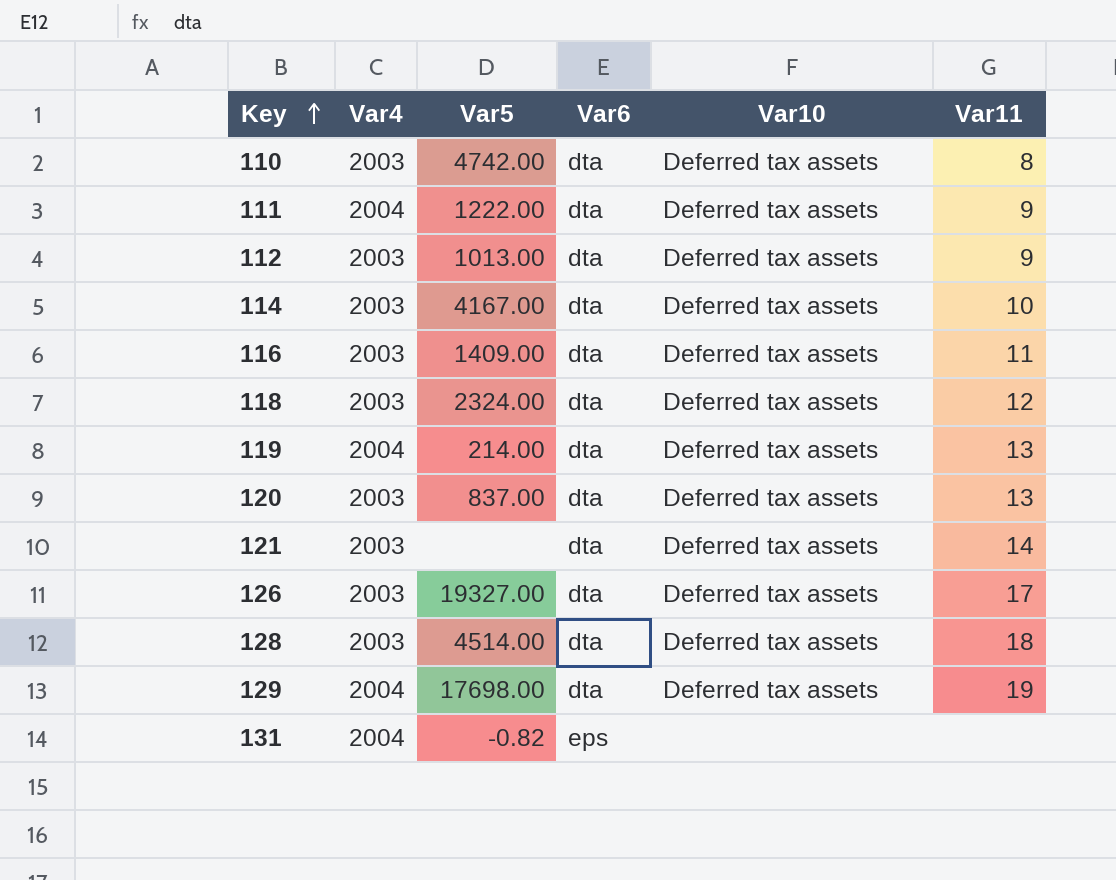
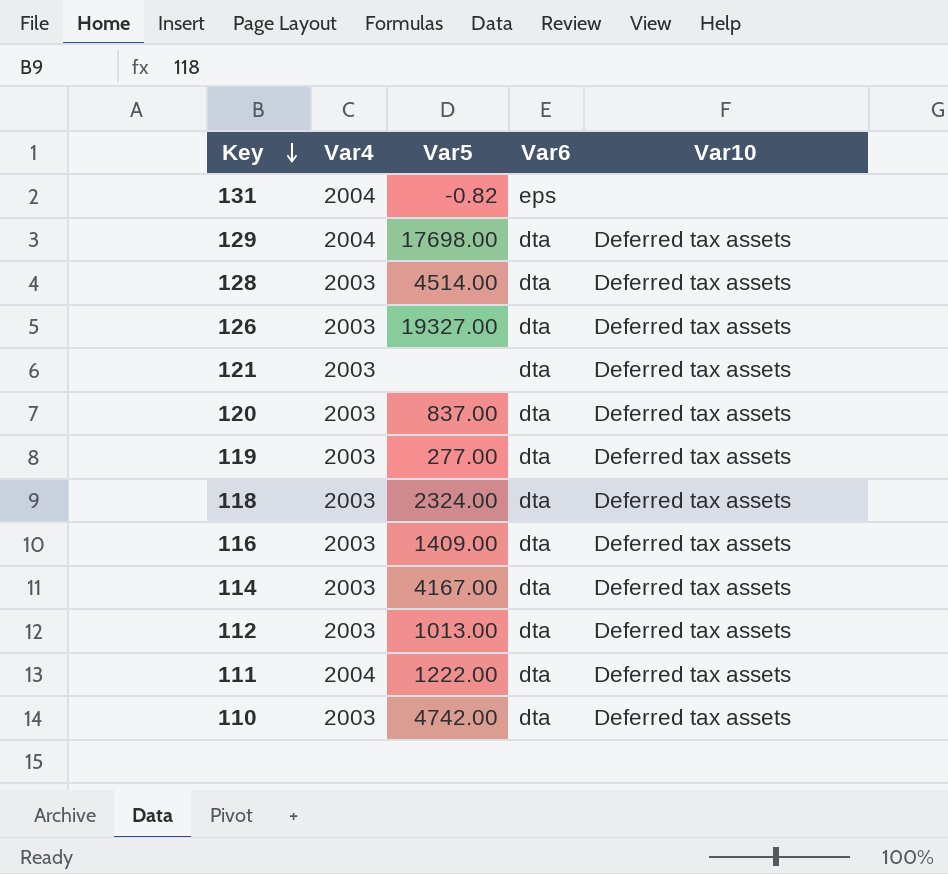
row order: Key ascending -> Key descending
column Var11 | position: 6 -> none
119 | Var4: 2004 -> 2003
119 | Var5: 214.00 -> 277.00

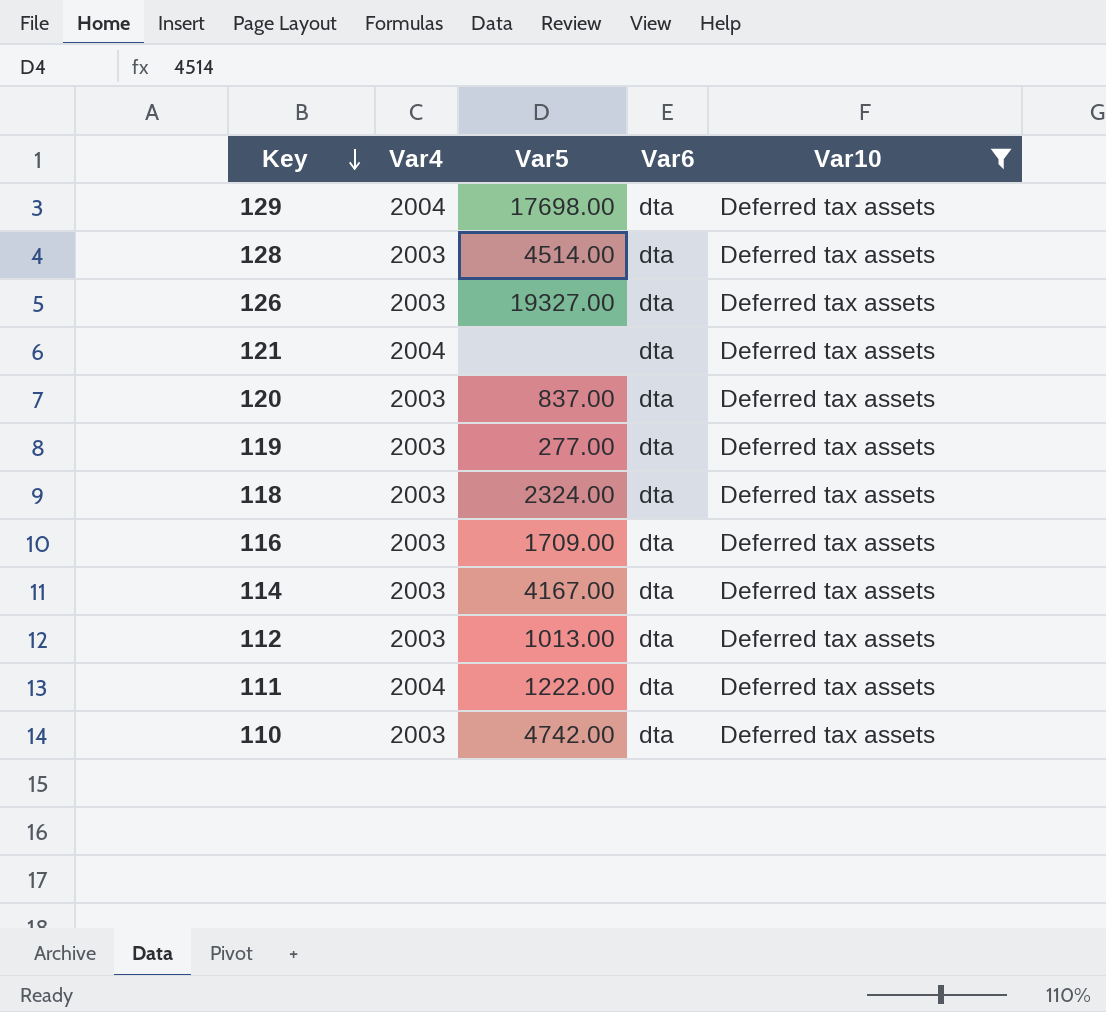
filter: none -> Var10 = Deferred tax assets
121 | Var4: 2003 -> 2004
116 | Var5: 1409.00 -> 1709.00

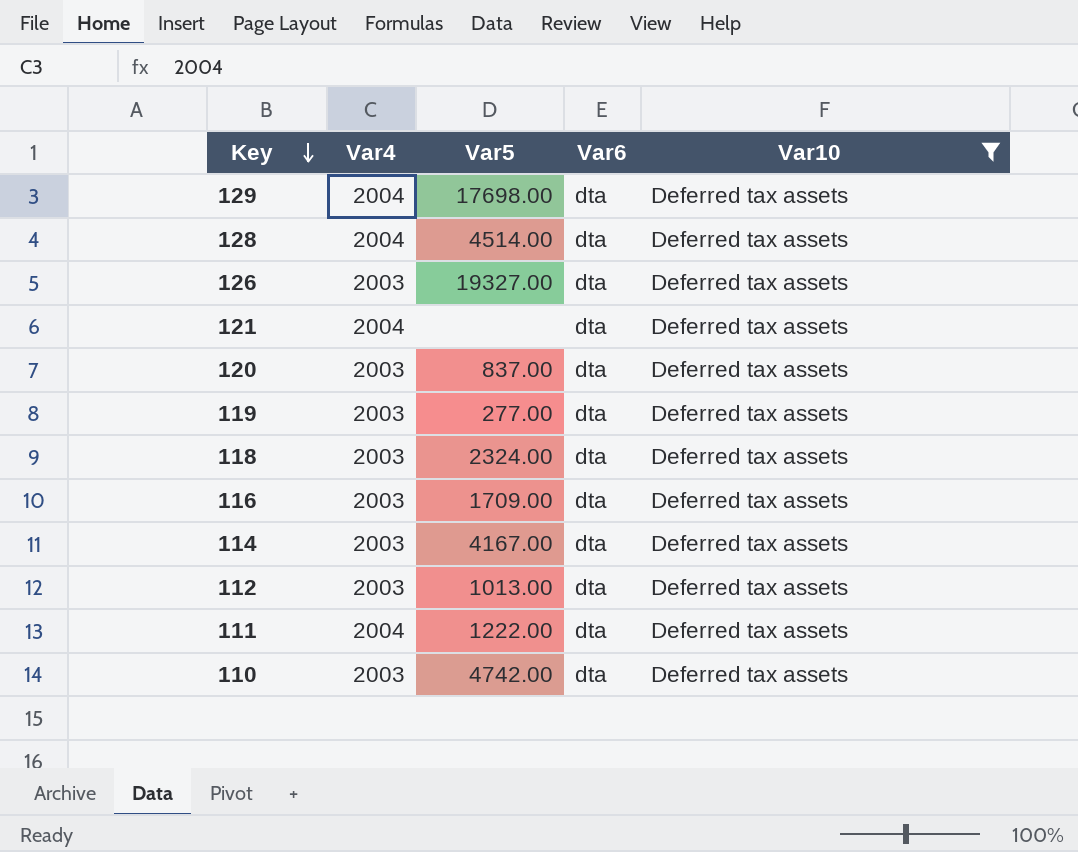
128 | Var4: 2003 -> 2004

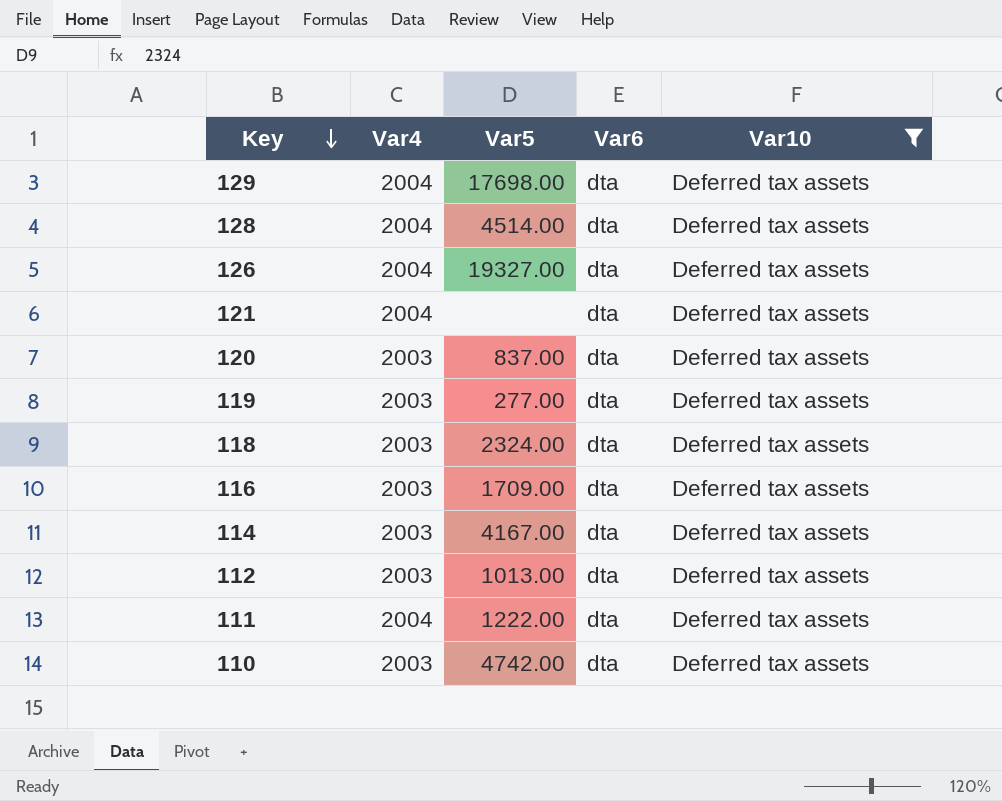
126 | Var4: 2003 -> 2004

